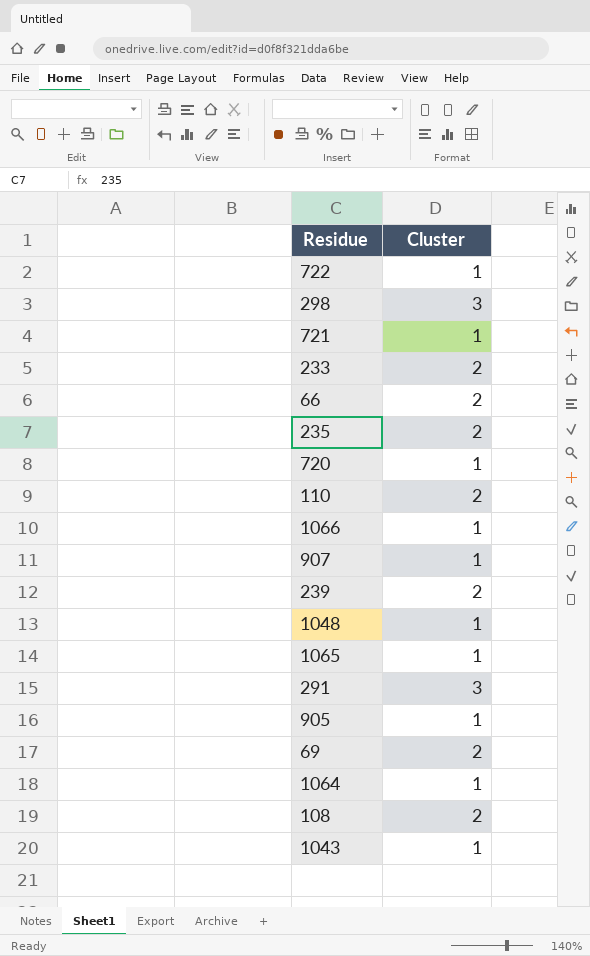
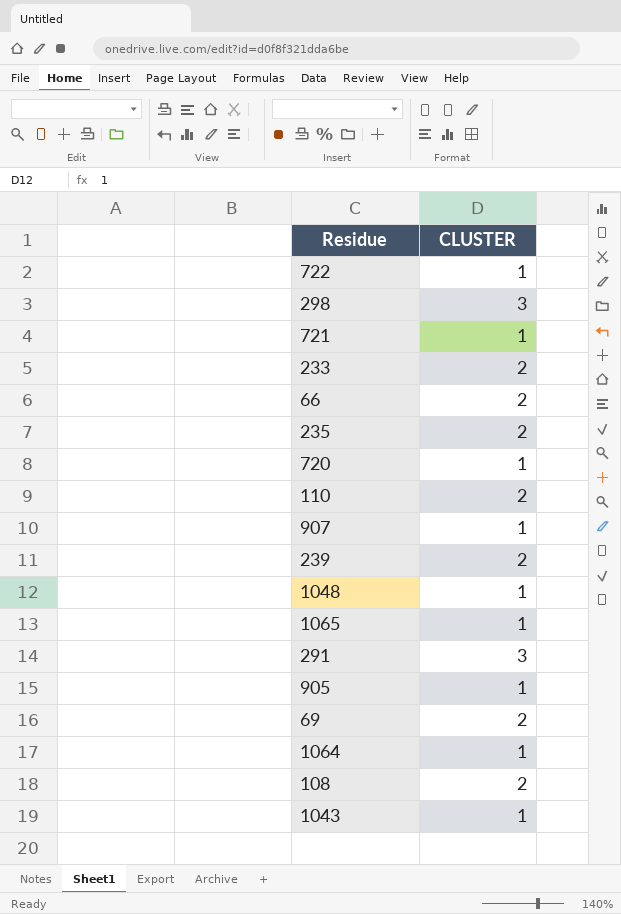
column name: Cluster -> CLUSTER
row 1066: 1 -> none

